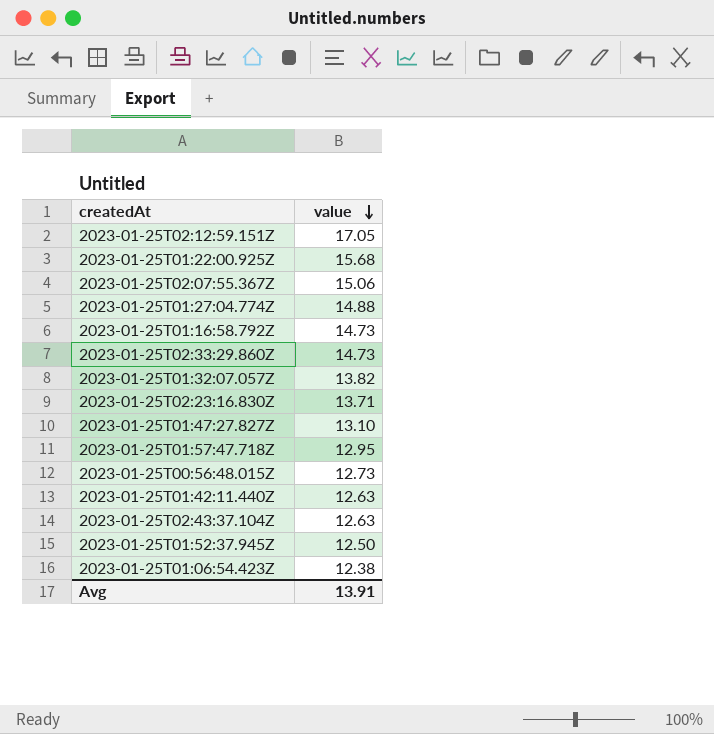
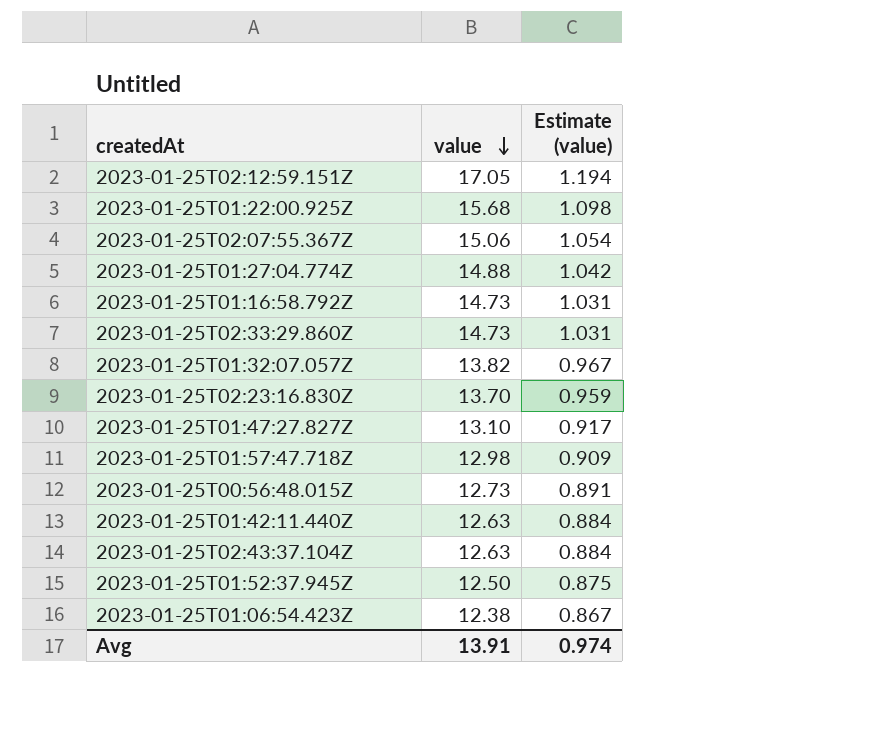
column Estimate (value) | formula: none -> [value] * 0.07
2023-01-25T02:23:16.830Z | value: 13.71 -> 13.70
2023-01-25T01:57:47.718Z | value: 12.95 -> 12.98

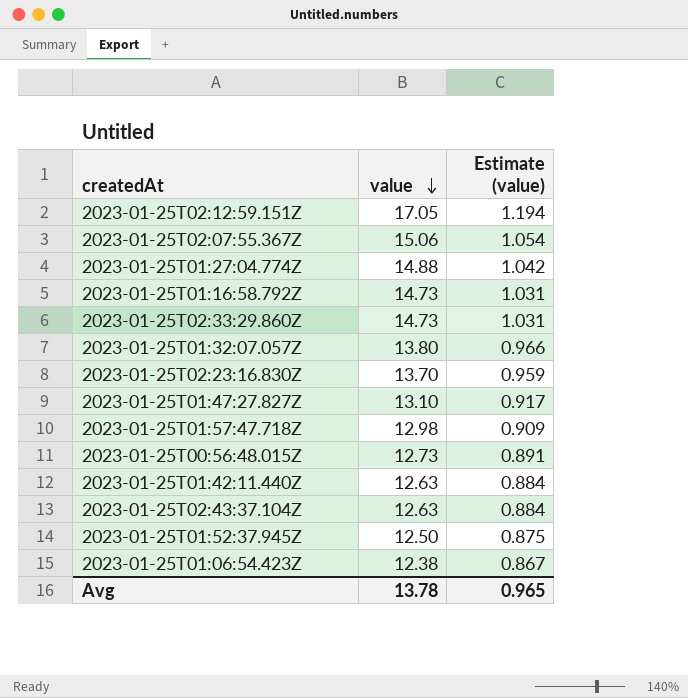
row 2023-01-25T01:22:00.925Z: 15.68 | 1.098 -> none
2023-01-25T01:32:07.057Z | value: 13.82 -> 13.80
2023-01-25T01:32:07.057Z | Estimate (value): 0.967 -> 0.966
Avg | value: 13.91 -> 13.78
Avg | Estimate (value): 0.974 -> 0.965

